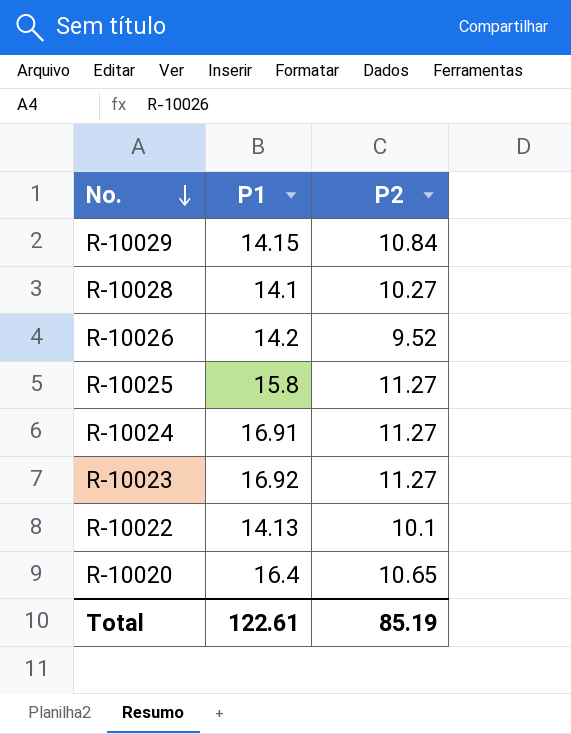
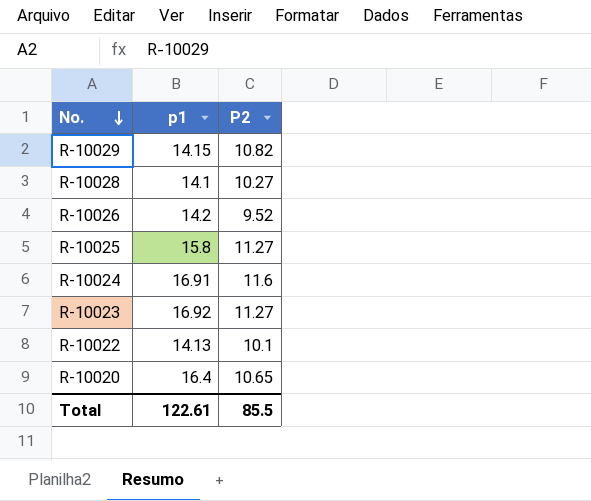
column name: P1 -> p1
R-10029 | P2: 10.84 -> 10.82
R-10024 | P2: 11.27 -> 11.6
Total | P2: 85.19 -> 85.5

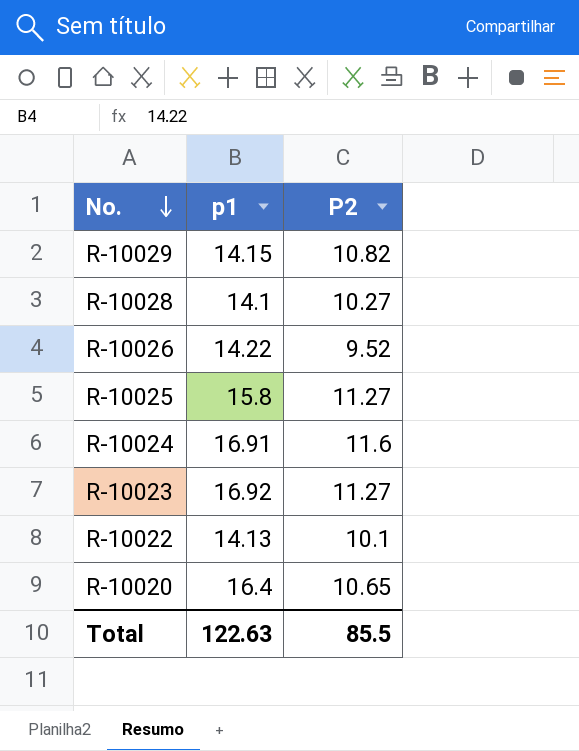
R-10026 | p1: 14.2 -> 14.22
Total | p1: 122.61 -> 122.63

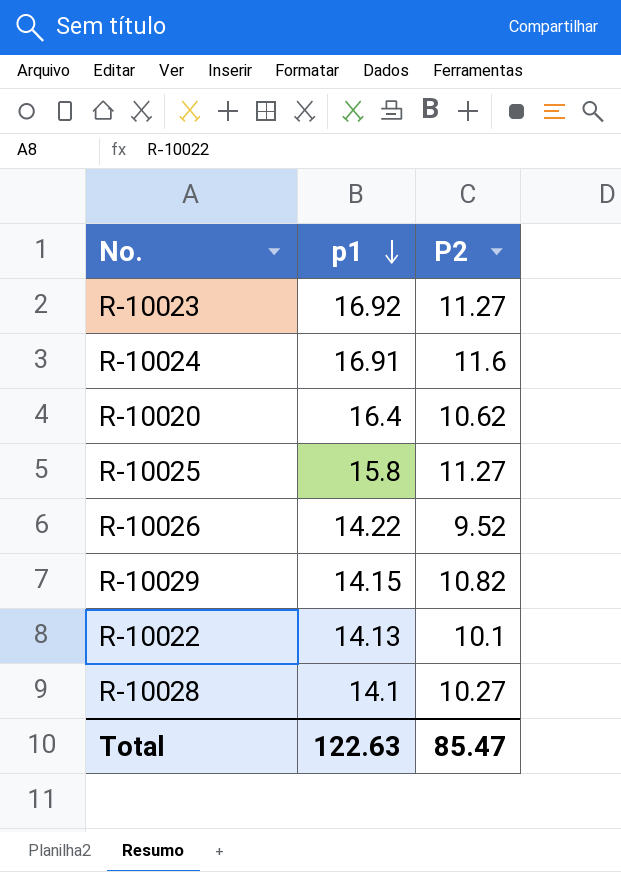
row order: No. descending -> p1 descending
R-10020 | P2: 10.65 -> 10.62
Total | P2: 85.5 -> 85.47

